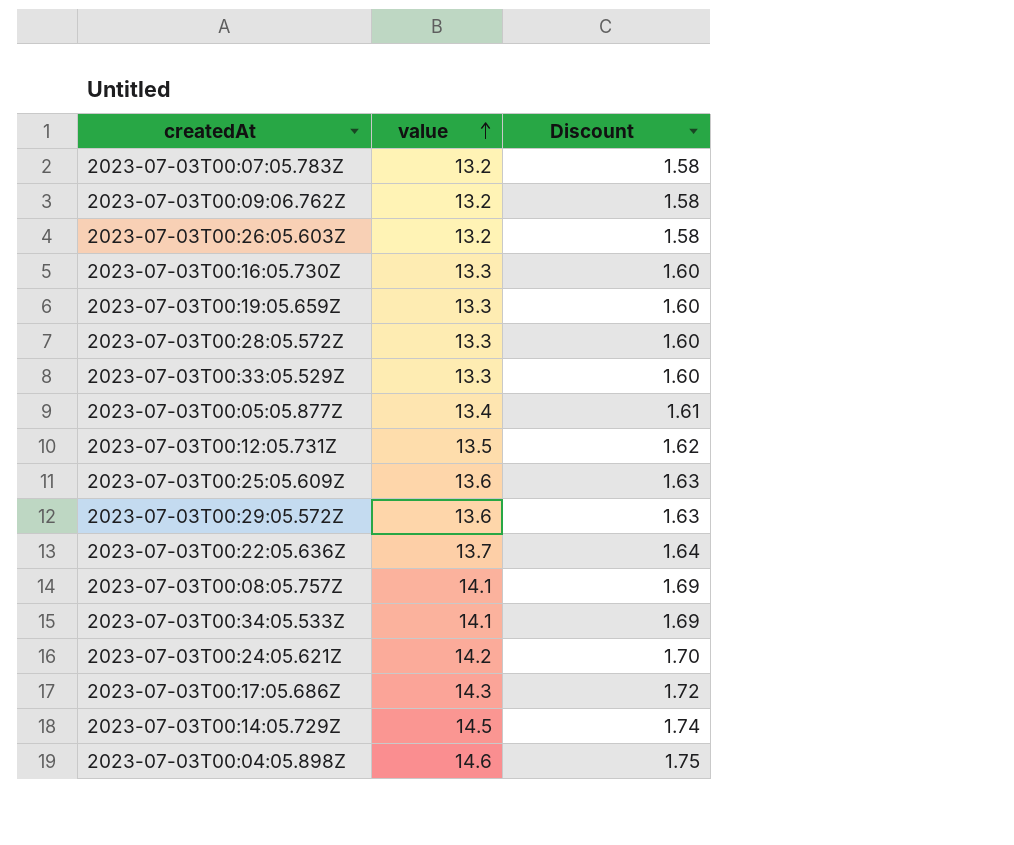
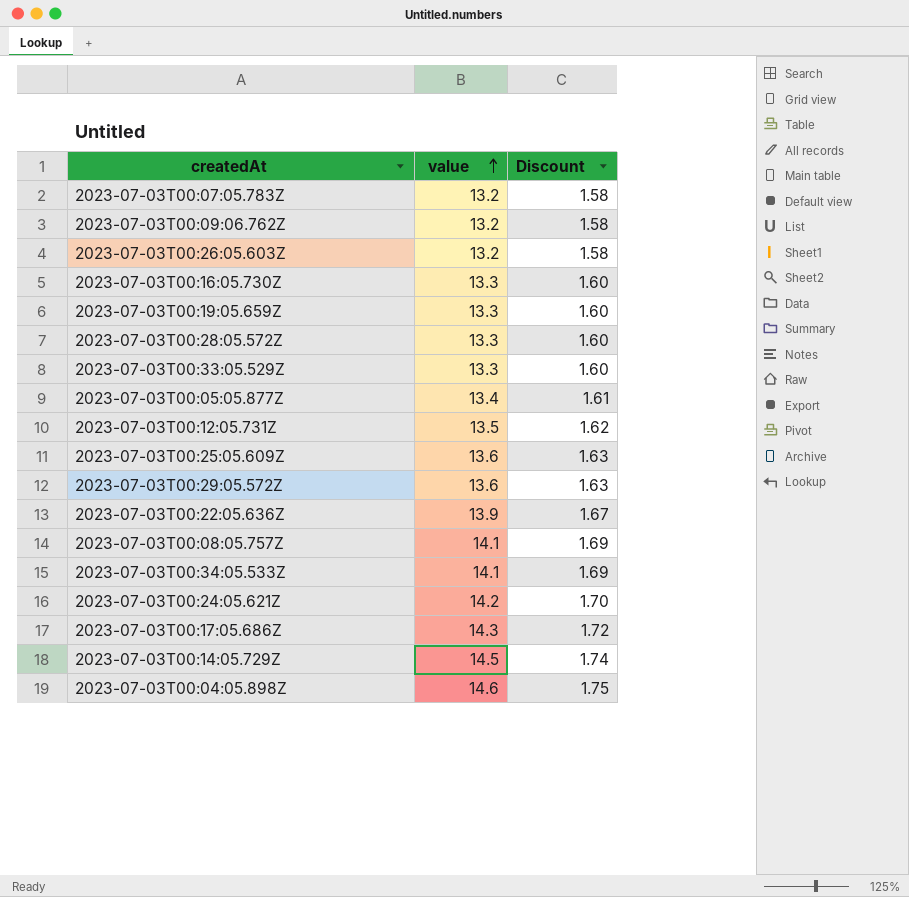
2023-07-03T00:22:05.636Z | value: 13.7 -> 13.9
2023-07-03T00:22:05.636Z | Discount: 1.64 -> 1.67

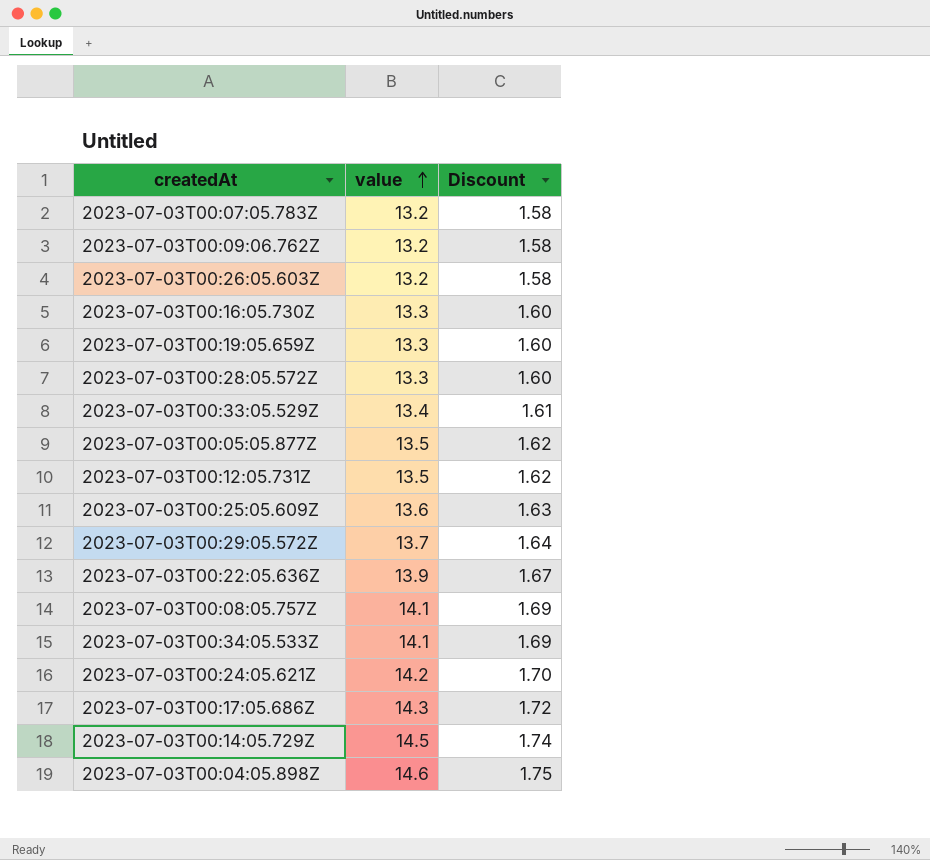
2023-07-03T00:33:05.529Z | value: 13.3 -> 13.4
2023-07-03T00:33:05.529Z | Discount: 1.60 -> 1.61
2023-07-03T00:05:05.877Z | value: 13.4 -> 13.5
2023-07-03T00:05:05.877Z | Discount: 1.61 -> 1.62
2023-07-03T00:29:05.572Z | value: 13.6 -> 13.7
2023-07-03T00:29:05.572Z | Discount: 1.63 -> 1.64

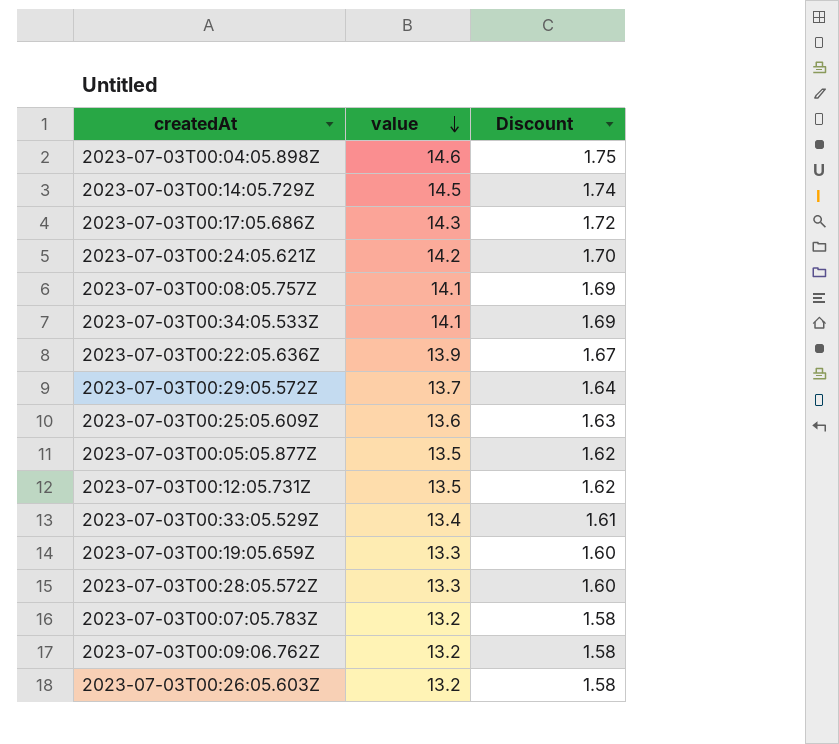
row order: value ascending -> value descending
row 2023-07-03T00:16:05.730Z: 13.3 | 1.60 -> none

